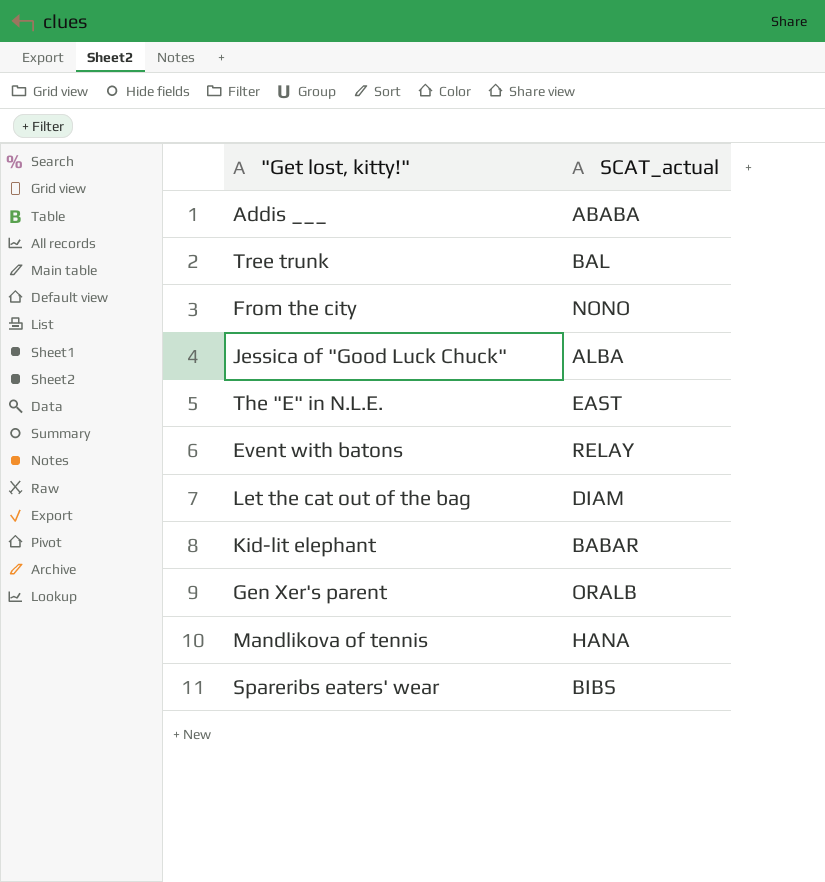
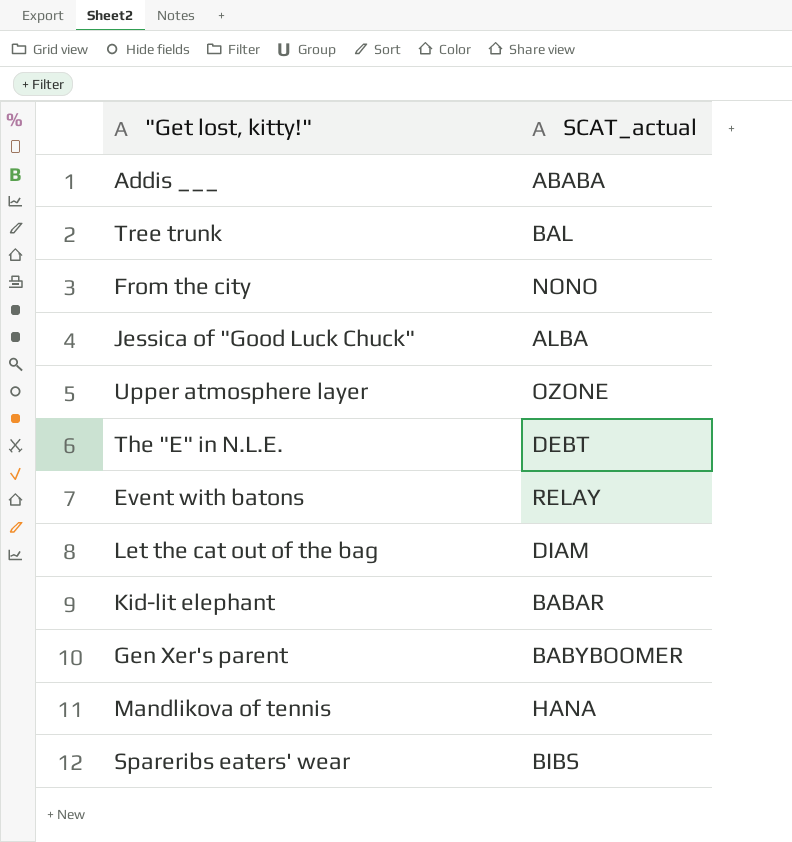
row Upper atmosphere layer: none -> OZONE
The "E" in N.L.E. | SCAT_actual: EAST -> DEBT
Gen Xer's parent | SCAT_actual: ORALB -> BABYBOOMER

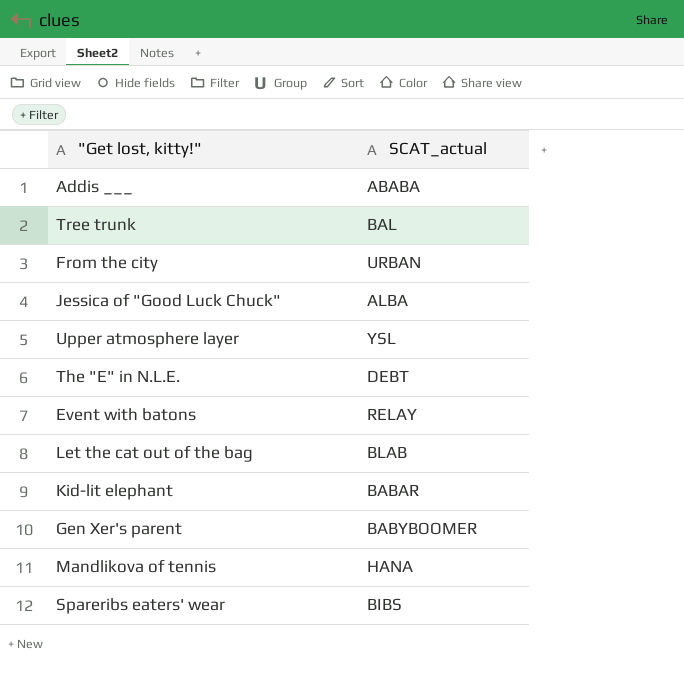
From the city | SCAT_actual: NONO -> URBAN
Upper atmosphere layer | SCAT_actual: OZONE -> YSL
Let the cat out of the bag | SCAT_actual: DIAM -> BLAB

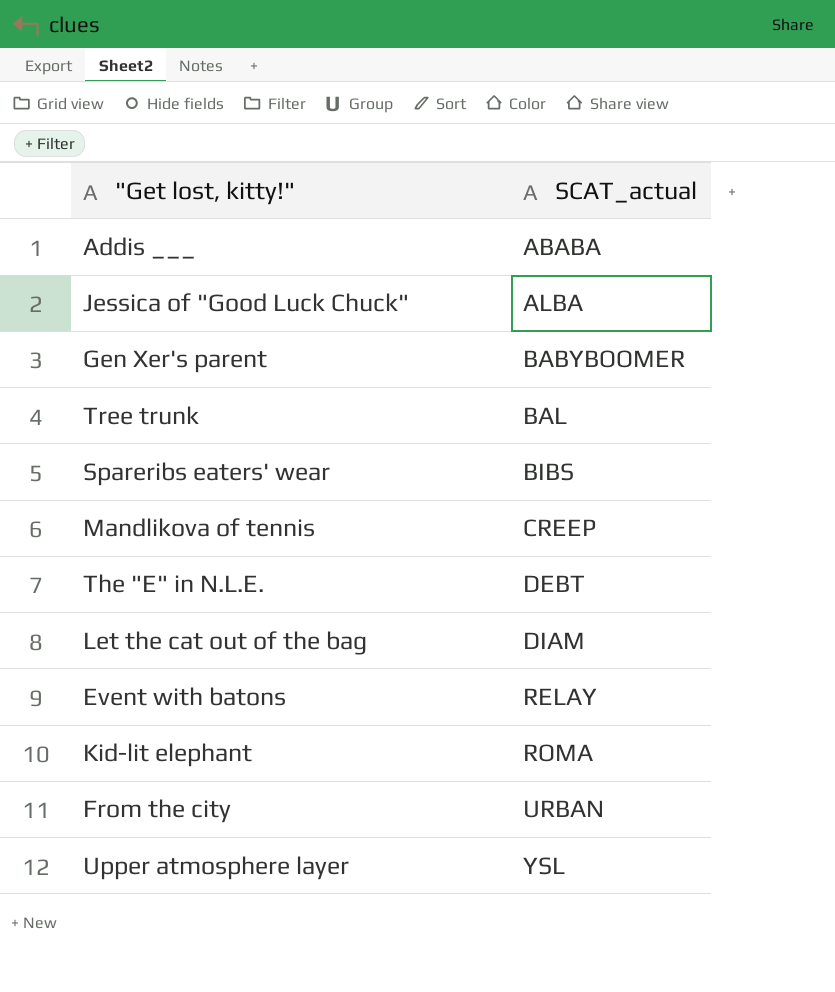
row order: none -> SCAT_actual ascending
Mandlikova of tennis | SCAT_actual: HANA -> CREEP
Let the cat out of the bag | SCAT_actual: BLAB -> DIAM
Kid-lit elephant | SCAT_actual: BABAR -> ROMA

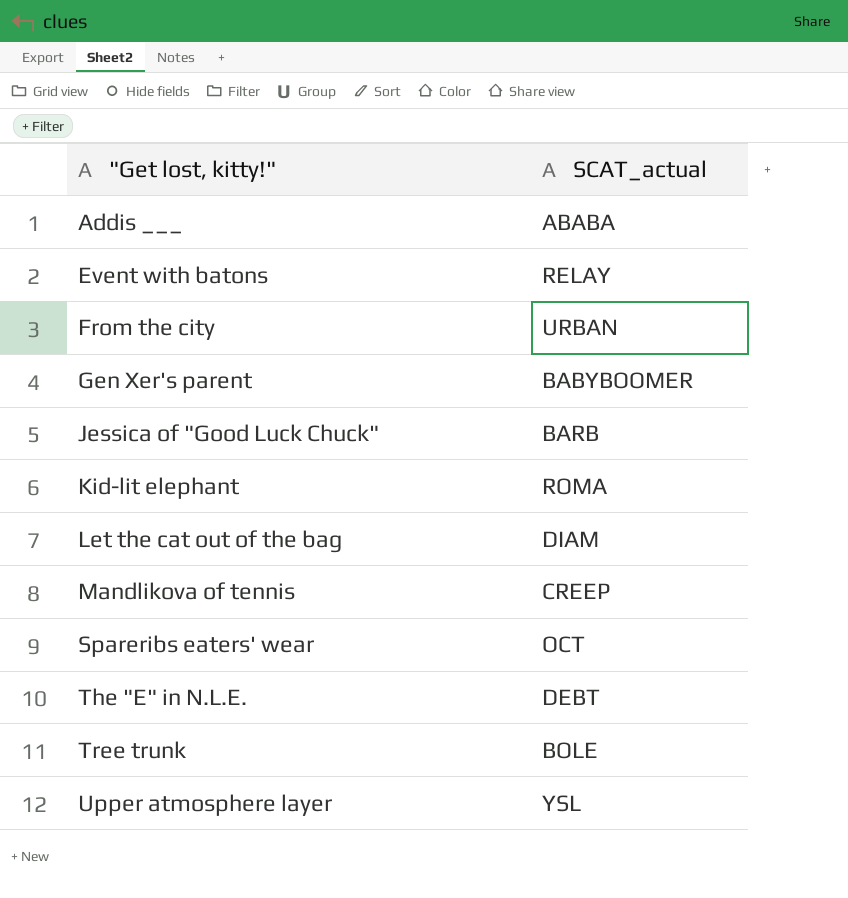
row order: SCAT_actual ascending -> "Get lost, kitty!" ascending
Jessica of "Good Luck Chuck" | SCAT_actual: ALBA -> BARB
Spareribs eaters' wear | SCAT_actual: BIBS -> OCT
Tree trunk | SCAT_actual: BAL -> BOLE

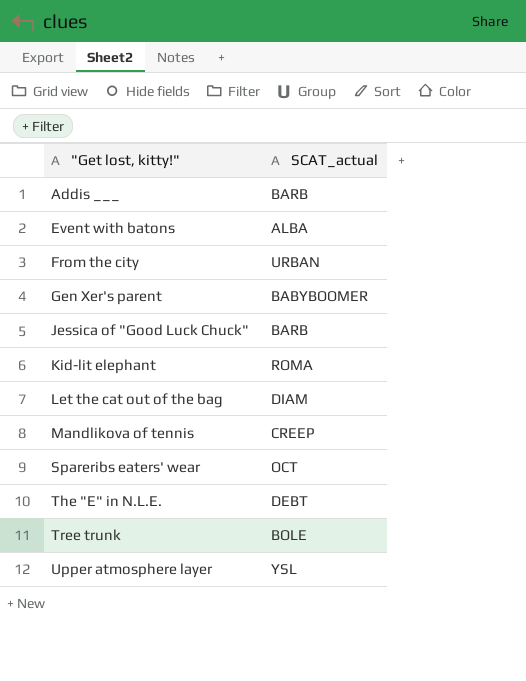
Addis ___ | SCAT_actual: ABABA -> BARB
Event with batons | SCAT_actual: RELAY -> ALBA

